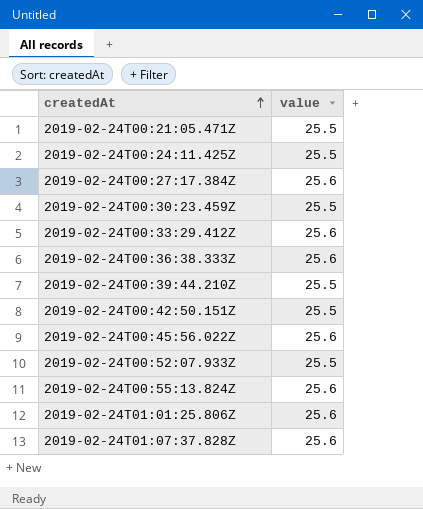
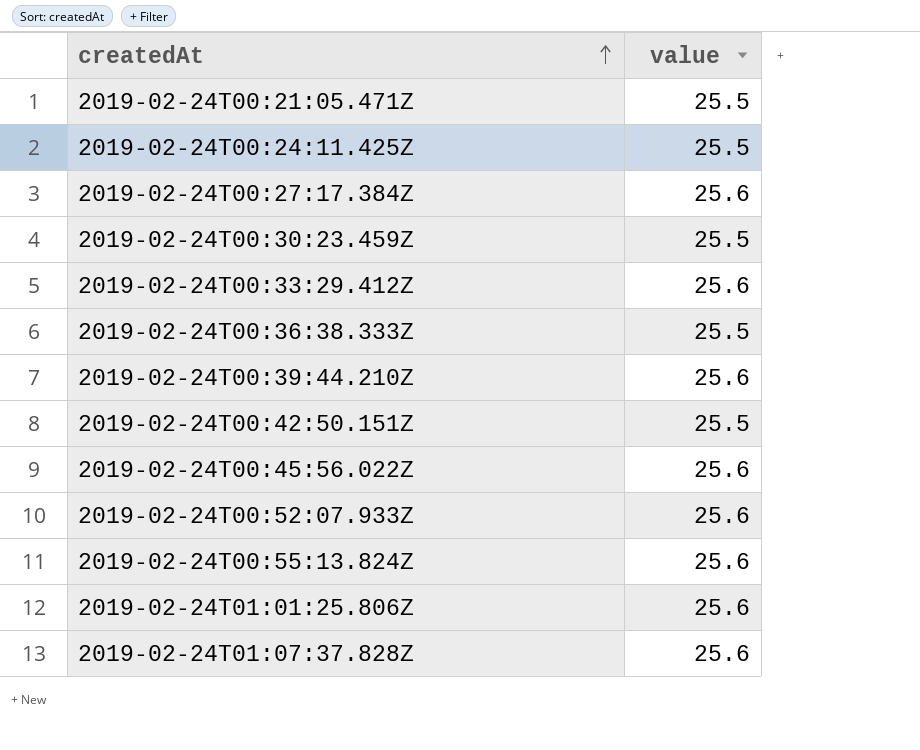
2019-02-24T00:36:38.333Z | value: 25.6 -> 25.5
2019-02-24T00:39:44.210Z | value: 25.5 -> 25.6
2019-02-24T00:52:07.933Z | value: 25.5 -> 25.6

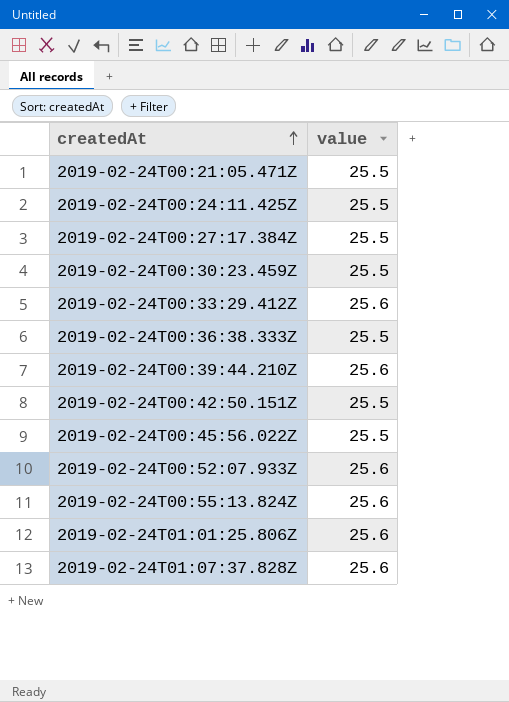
2019-02-24T00:27:17.384Z | value: 25.6 -> 25.5
2019-02-24T00:45:56.022Z | value: 25.6 -> 25.5

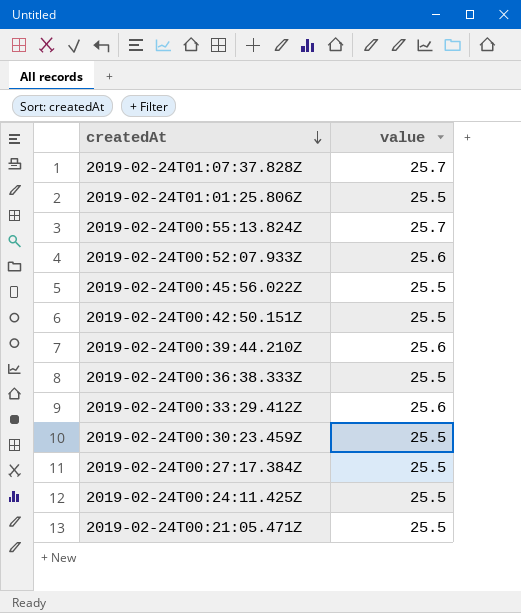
row order: createdAt ascending -> createdAt descending
2019-02-24T01:07:37.828Z | value: 25.6 -> 25.7
2019-02-24T01:01:25.806Z | value: 25.6 -> 25.5
2019-02-24T00:55:13.824Z | value: 25.6 -> 25.7

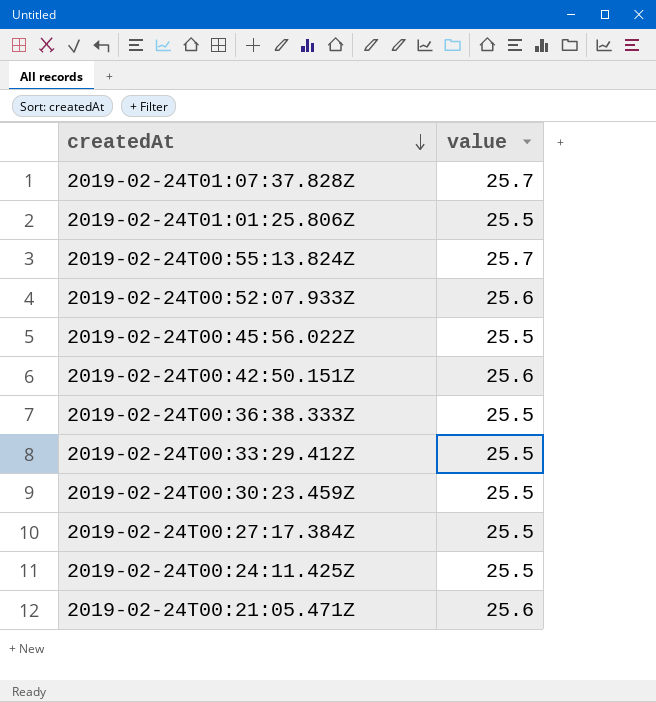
row 2019-02-24T00:39:44.210Z: 25.6 -> none
2019-02-24T00:42:50.151Z | value: 25.5 -> 25.6
2019-02-24T00:33:29.412Z | value: 25.6 -> 25.5
2019-02-24T00:21:05.471Z | value: 25.5 -> 25.6

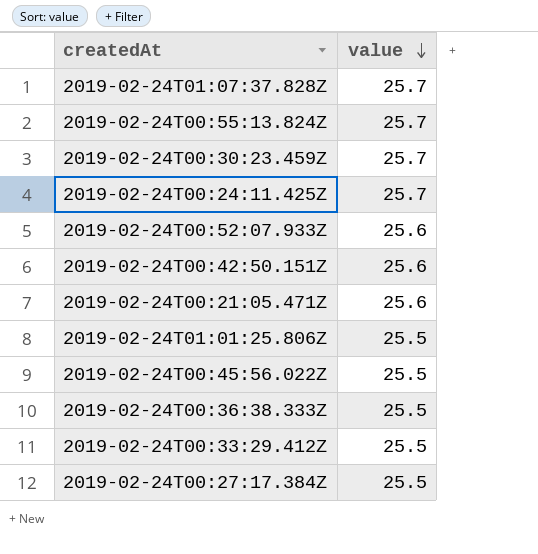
row order: createdAt descending -> value descending
2019-02-24T00:30:23.459Z | value: 25.5 -> 25.7
2019-02-24T00:24:11.425Z | value: 25.5 -> 25.7

